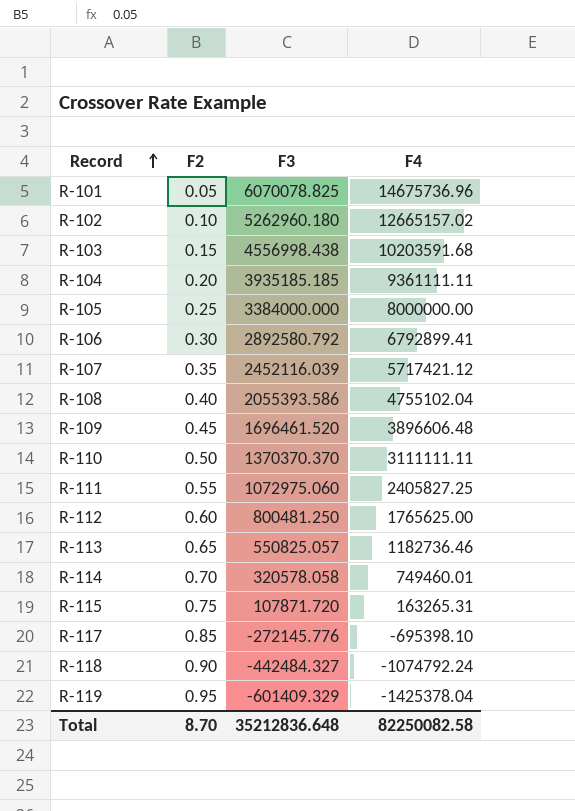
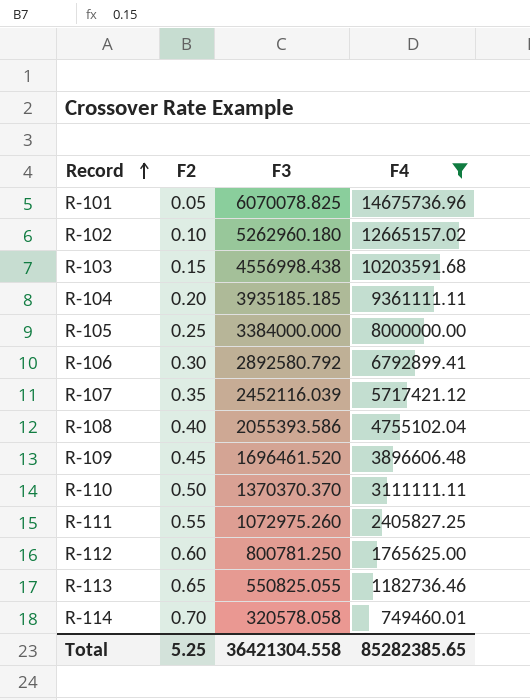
filter: none -> F4 >= 749460.01
R-111 | F3: 1072975.060 -> 1072975.260
R-112 | F3: 800481.250 -> 800781.250
R-113 | F3: 550825.057 -> 550825.055
Total | F2: 8.70 -> 5.25
Total | F3: 35212836.648 -> 36421304.558
Total | F4: 82250082.58 -> 85282385.65

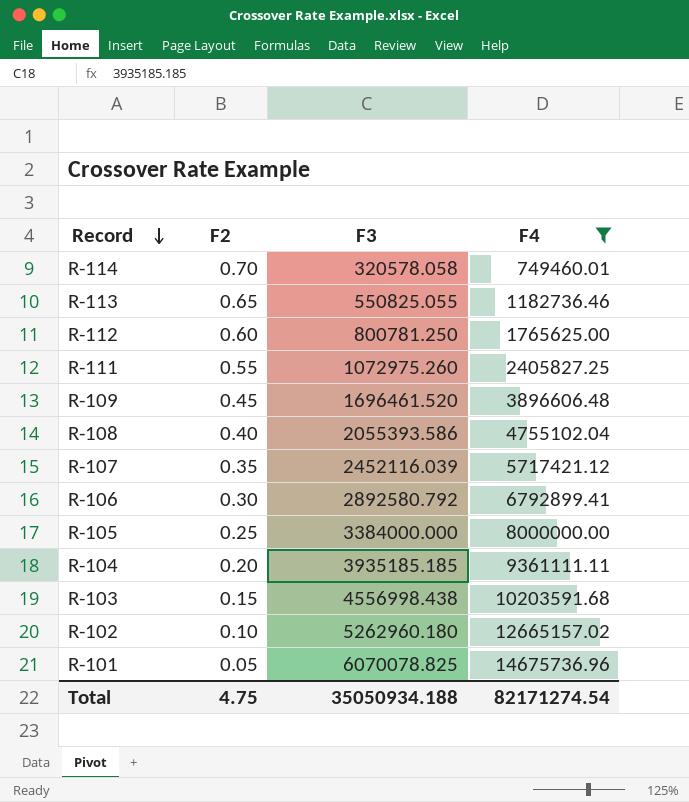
row order: Record ascending -> Record descending
row R-110: 0.50 | 1370370.370 | 3111111.11 -> none
Total | F2: 5.25 -> 4.75
Total | F3: 36421304.558 -> 35050934.188
Total | F4: 85282385.65 -> 82171274.54

